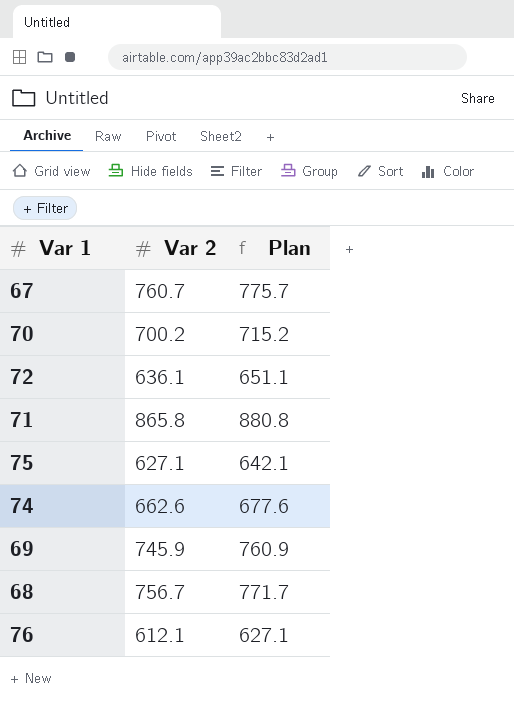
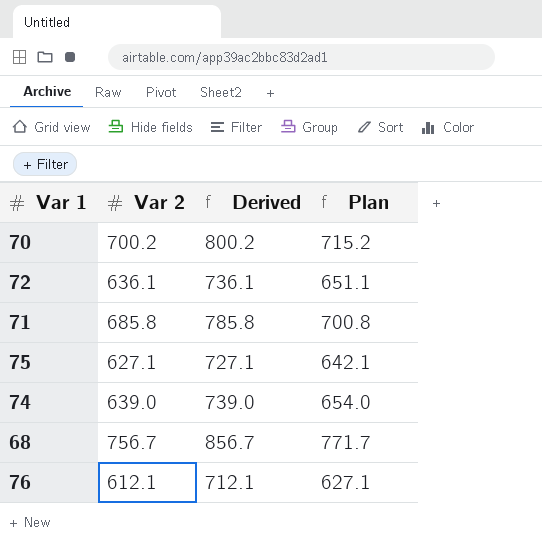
column Derived | formula: none -> [Var 2] + 100
row 67: 760.7 | 775.7 -> none
row 69: 745.9 | 760.9 -> none
71 | Var 2: 865.8 -> 685.8
71 | Plan: 880.8 -> 700.8
74 | Var 2: 662.6 -> 639.0
74 | Plan: 677.6 -> 654.0

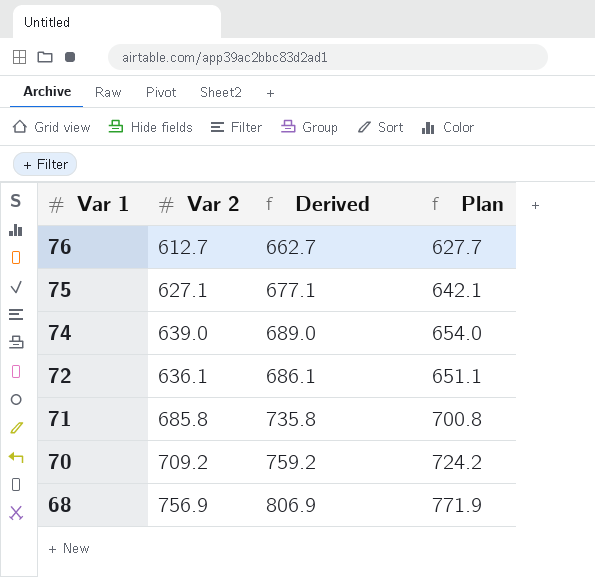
row order: none -> Var 1 descending
column Derived | formula: [Var 2] + 100 -> [Var 2] + 50
76 | Var 2: 612.1 -> 612.7
76 | Plan: 627.1 -> 627.7
70 | Var 2: 700.2 -> 709.2
70 | Plan: 715.2 -> 724.2
68 | Var 2: 756.7 -> 756.9
68 | Plan: 771.7 -> 771.9

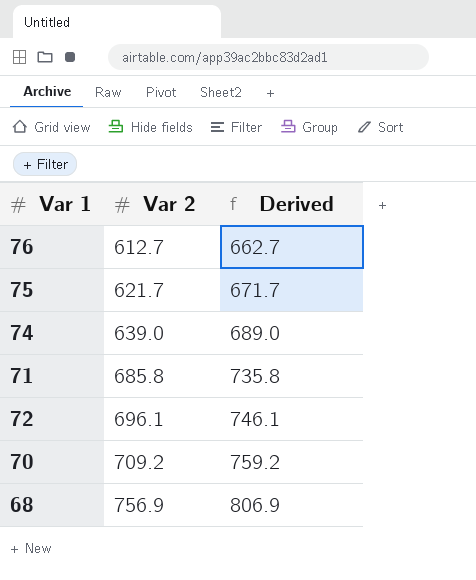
row order: Var 1 descending -> Var 2 ascending
column Plan | formula: [Var 2] + 15 -> none
75 | Var 2: 627.1 -> 621.7
75 | Derived: 677.1 -> 671.7
72 | Var 2: 636.1 -> 696.1
72 | Derived: 686.1 -> 746.1

